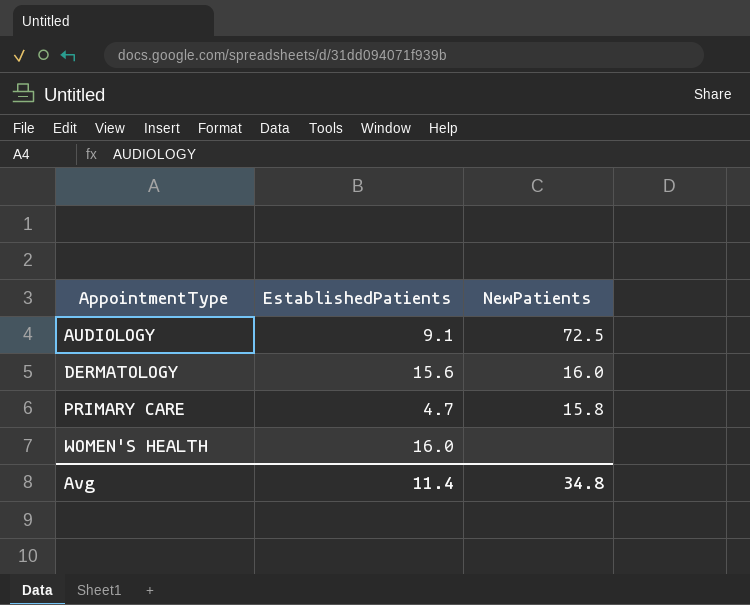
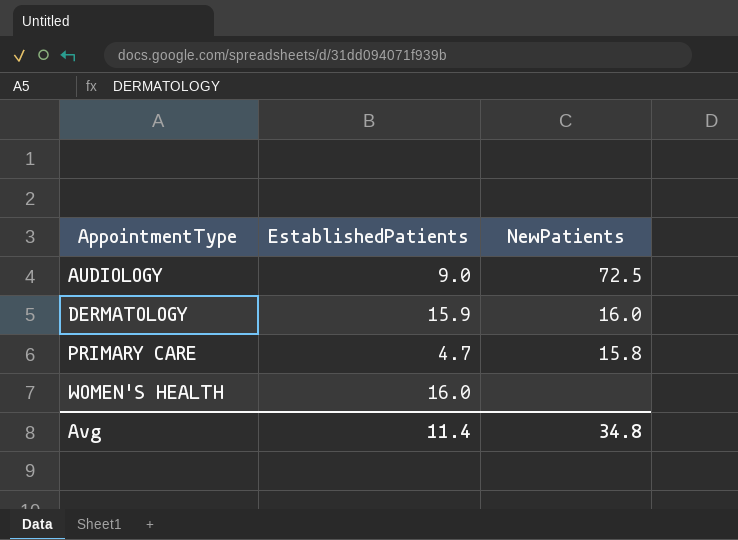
AUDIOLOGY | EstablishedPatients: 9.1 -> 9.0
DERMATOLOGY | EstablishedPatients: 15.6 -> 15.9

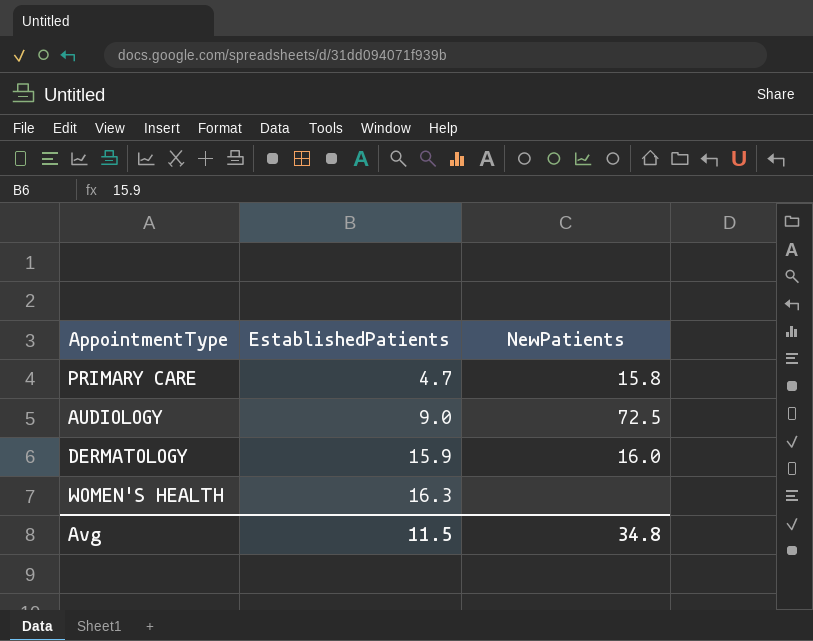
row order: AppointmentType ascending -> EstablishedPatients ascending
WOMEN'S HEALTH | EstablishedPatients: 16.0 -> 16.3
Avg | EstablishedPatients: 11.4 -> 11.5

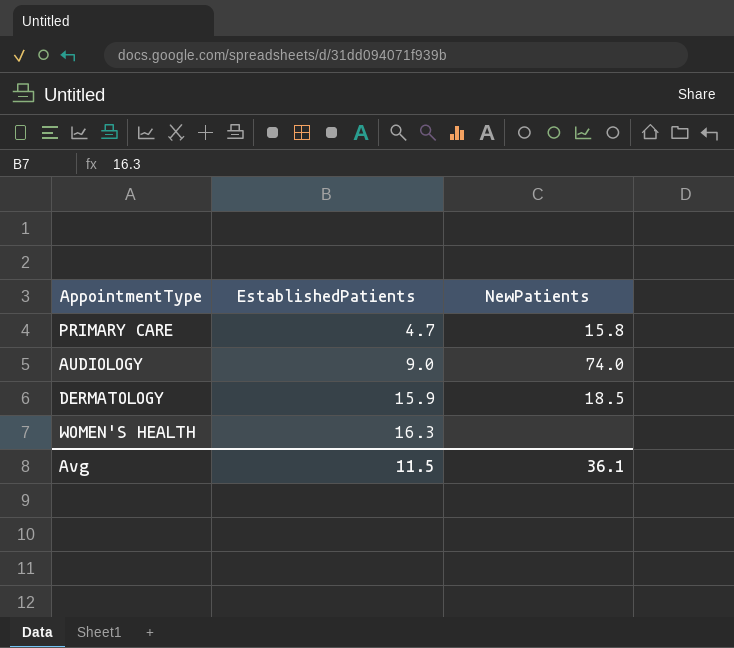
AUDIOLOGY | NewPatients: 72.5 -> 74.0
DERMATOLOGY | NewPatients: 16.0 -> 18.5
Avg | NewPatients: 34.8 -> 36.1

